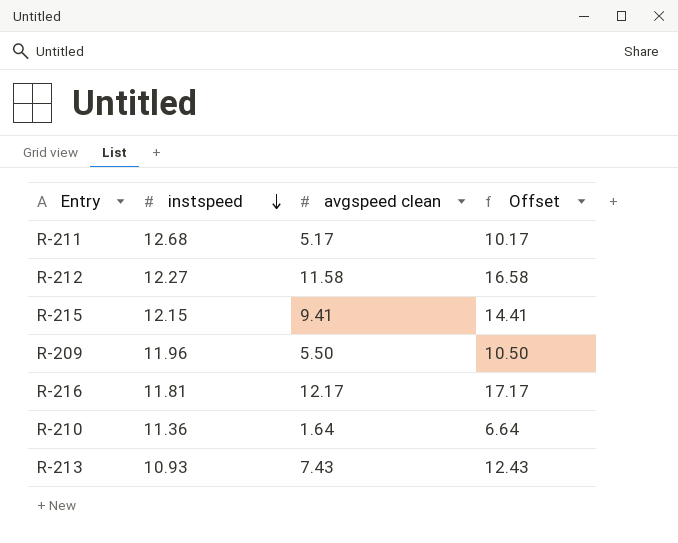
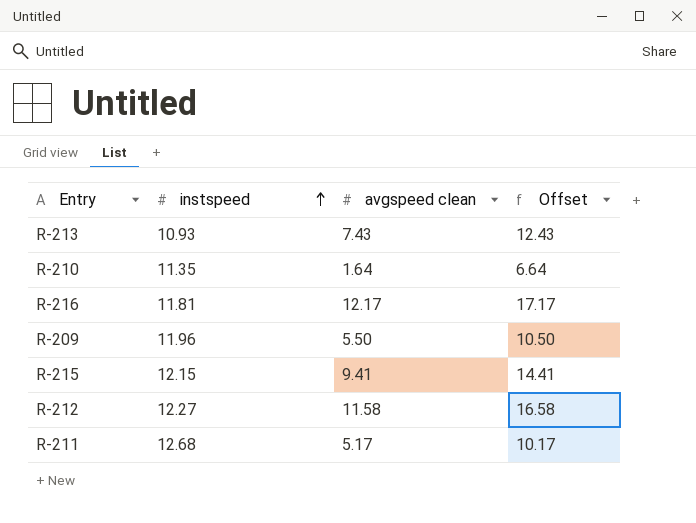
row order: instspeed descending -> instspeed ascending
R-210 | instspeed: 11.36 -> 11.35

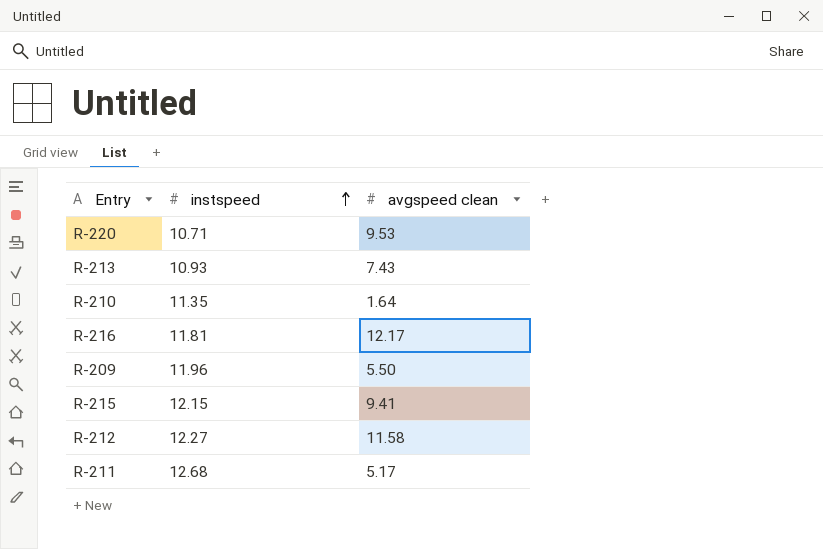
column Offset | formula: [avgspeed clean] + 5 -> none
row R-220: none -> 10.71 | 9.53

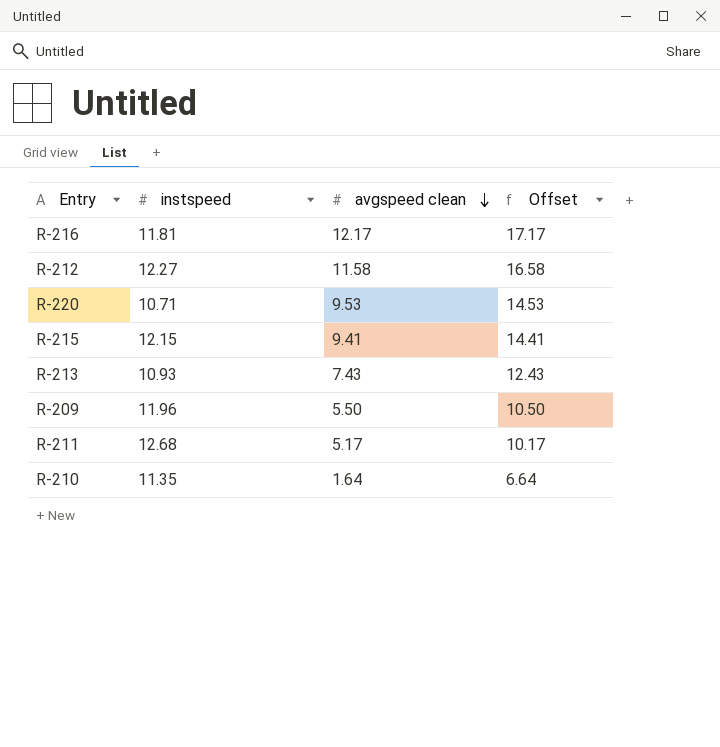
row order: instspeed ascending -> avgspeed clean descending
column Offset | formula: none -> [avgspeed clean] + 5

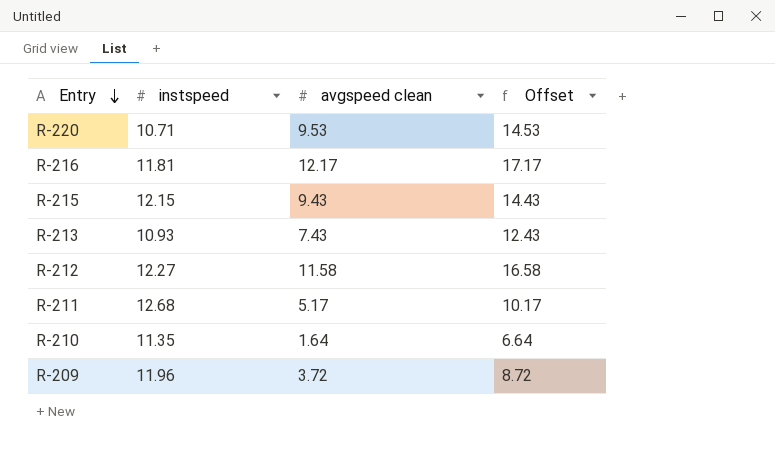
row order: avgspeed clean descending -> Entry descending
R-215 | avgspeed clean: 9.41 -> 9.43
R-215 | Offset: 14.41 -> 14.43
R-209 | avgspeed clean: 5.50 -> 3.72
R-209 | Offset: 10.50 -> 8.72

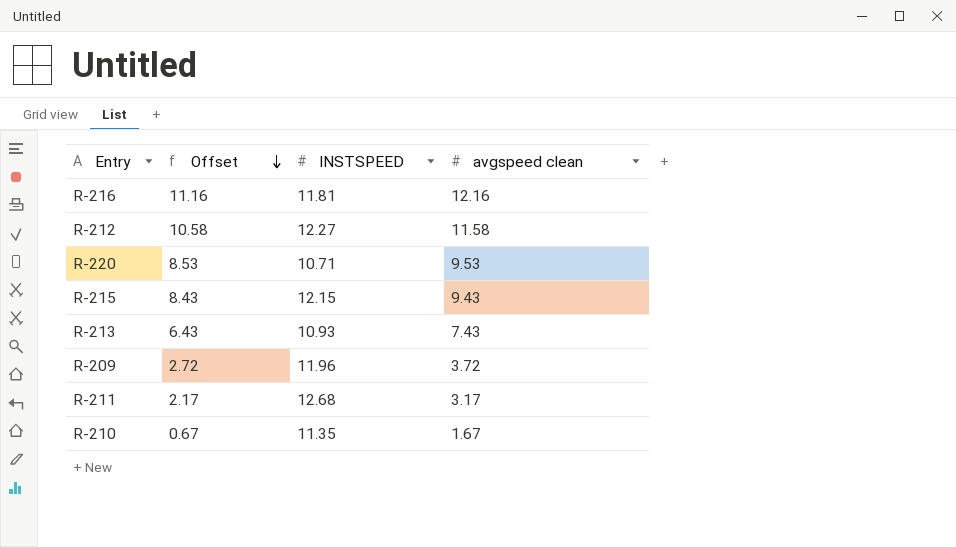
row order: Entry descending -> Offset descending
column Offset | formula: [avgspeed clean] + 5 -> [avgspeed clean] - 1
column Offset | position: 4 -> 2
column name: instspeed -> INSTSPEED
R-216 | avgspeed clean: 12.17 -> 12.16
R-211 | avgspeed clean: 5.17 -> 3.17
R-210 | avgspeed clean: 1.64 -> 1.67

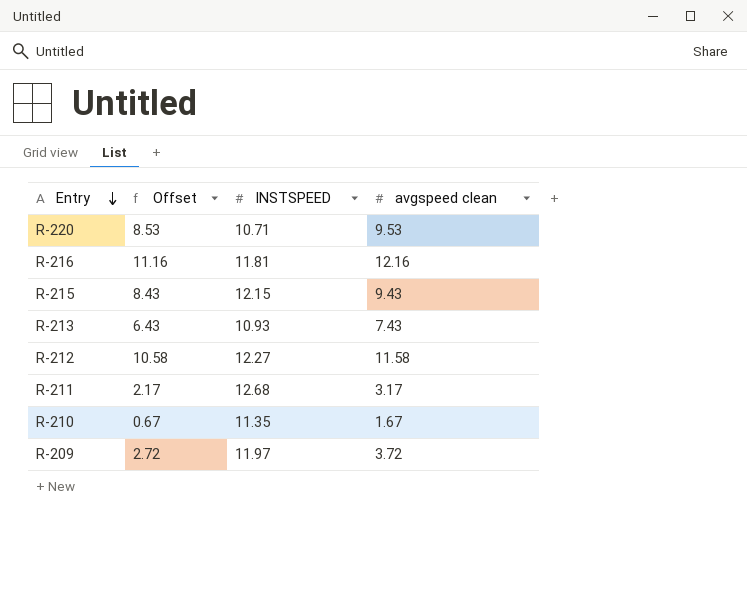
row order: Offset descending -> Entry descending
R-209 | INSTSPEED: 11.96 -> 11.97

